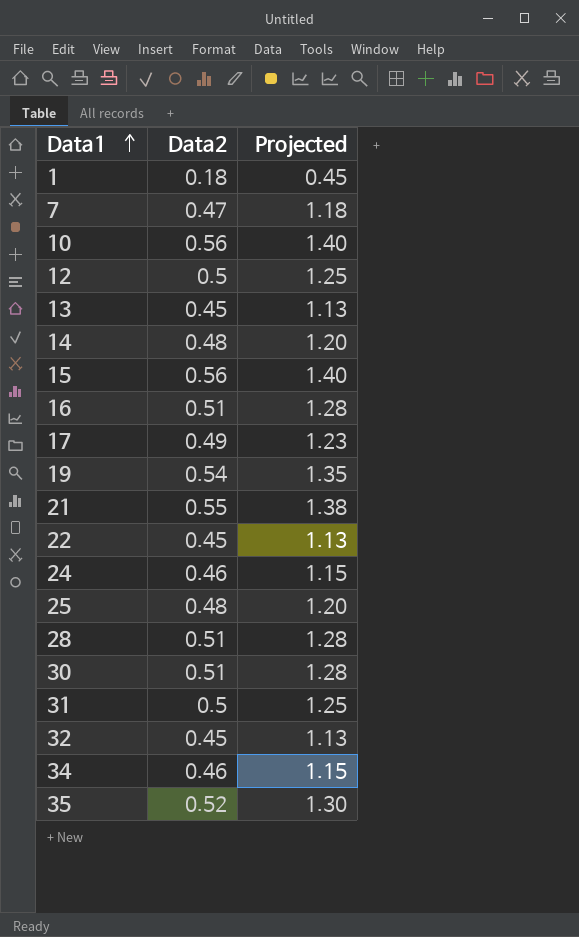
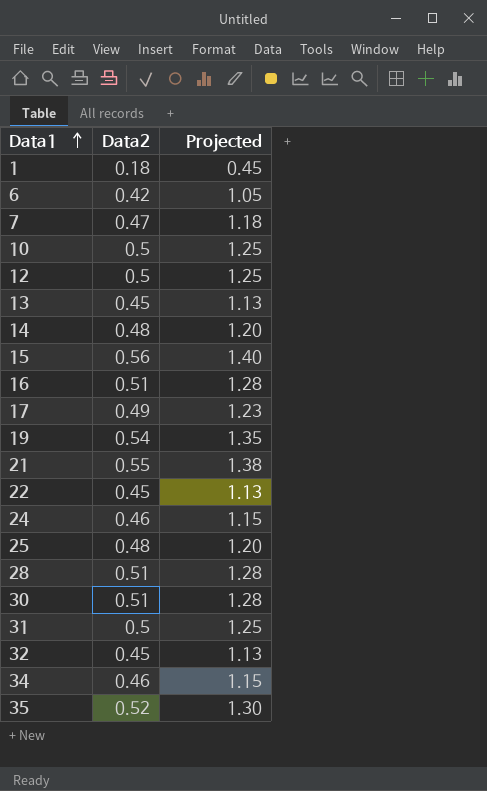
row 6: none -> 0.42 | 1.05
10 | Data2: 0.56 -> 0.5
10 | Projected: 1.40 -> 1.25

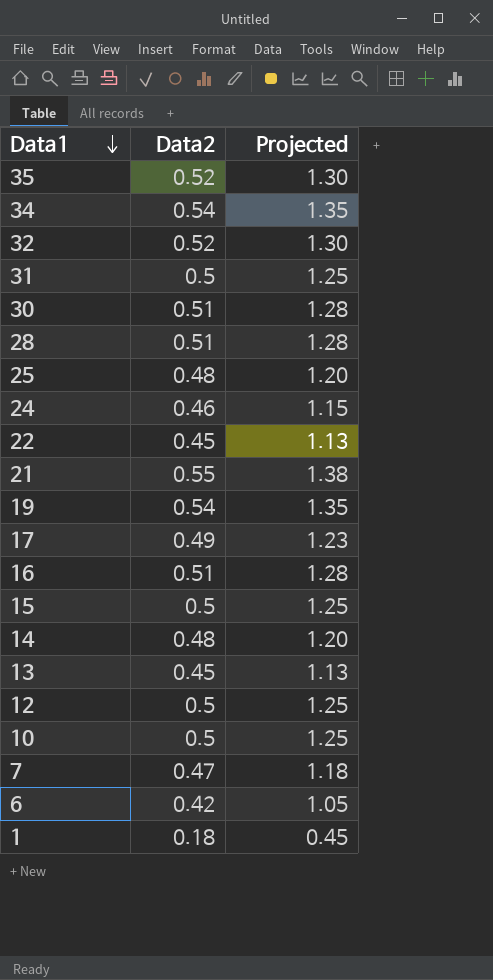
row order: Data1 ascending -> Data1 descending
34 | Data2: 0.46 -> 0.54
34 | Projected: 1.15 -> 1.35
32 | Data2: 0.45 -> 0.52
32 | Projected: 1.13 -> 1.30
15 | Data2: 0.56 -> 0.5
15 | Projected: 1.40 -> 1.25

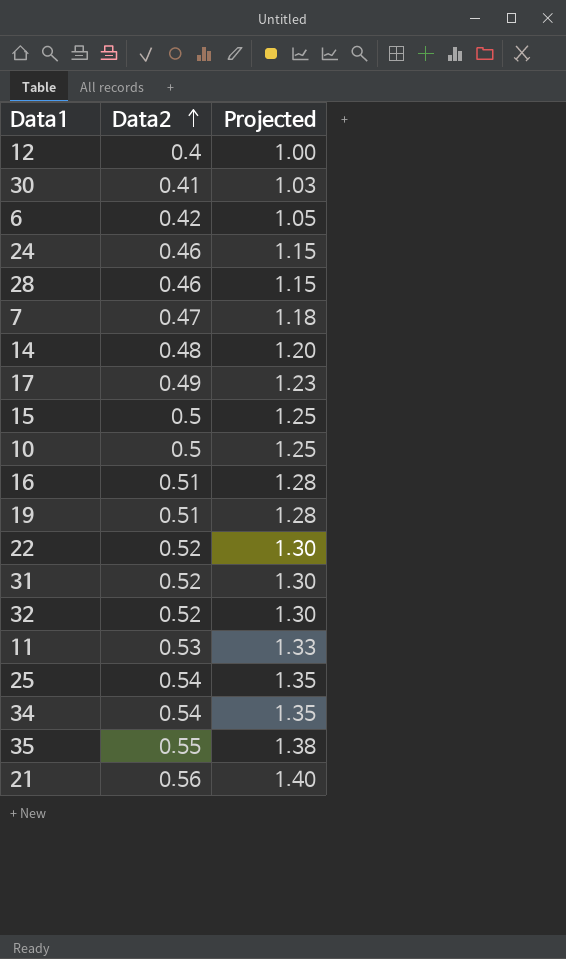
row order: Data1 descending -> Data2 ascending
row 13: 0.45 | 1.13 -> none
row 1: 0.18 | 0.45 -> none
12 | Data2: 0.5 -> 0.4
12 | Projected: 1.25 -> 1.00
30 | Data2: 0.51 -> 0.41
30 | Projected: 1.28 -> 1.03
28 | Data2: 0.51 -> 0.46
28 | Projected: 1.28 -> 1.15
19 | Data2: 0.54 -> 0.51
19 | Projected: 1.35 -> 1.28
22 | Data2: 0.45 -> 0.52
22 | Projected: 1.13 -> 1.30
31 | Data2: 0.5 -> 0.52
31 | Projected: 1.25 -> 1.30
row 11: none -> 0.53 | 1.33
25 | Data2: 0.48 -> 0.54
25 | Projected: 1.20 -> 1.35
35 | Data2: 0.52 -> 0.55
35 | Projected: 1.30 -> 1.38
21 | Data2: 0.55 -> 0.56
21 | Projected: 1.38 -> 1.40

